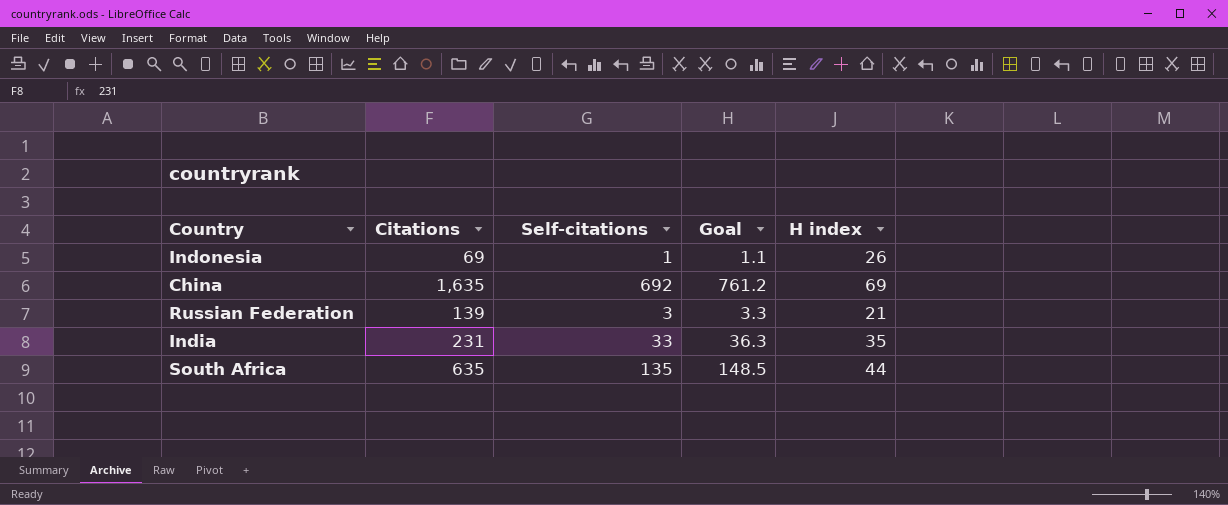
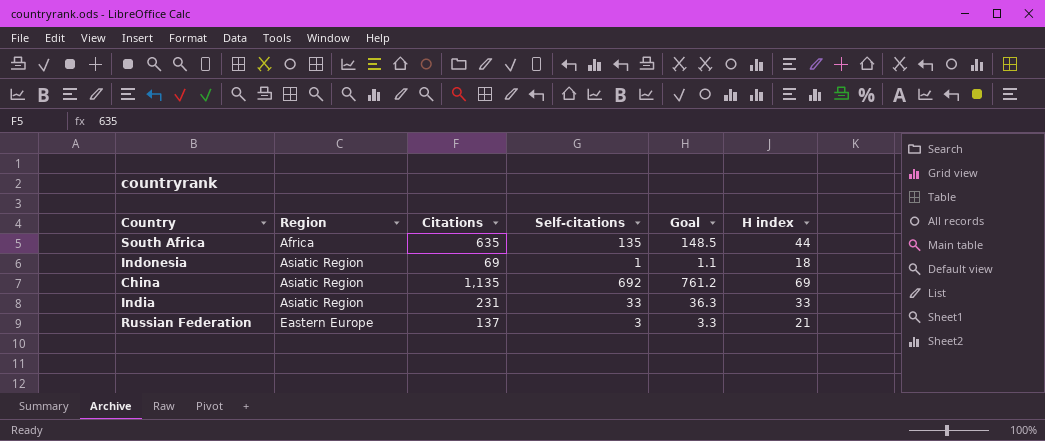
row order: none -> Region ascending
column Region | position: none -> 2
Indonesia | H index: 26 -> 18
China | Citations: 1,635 -> 1,135
India | H index: 35 -> 33
Russian Federation | Citations: 139 -> 137

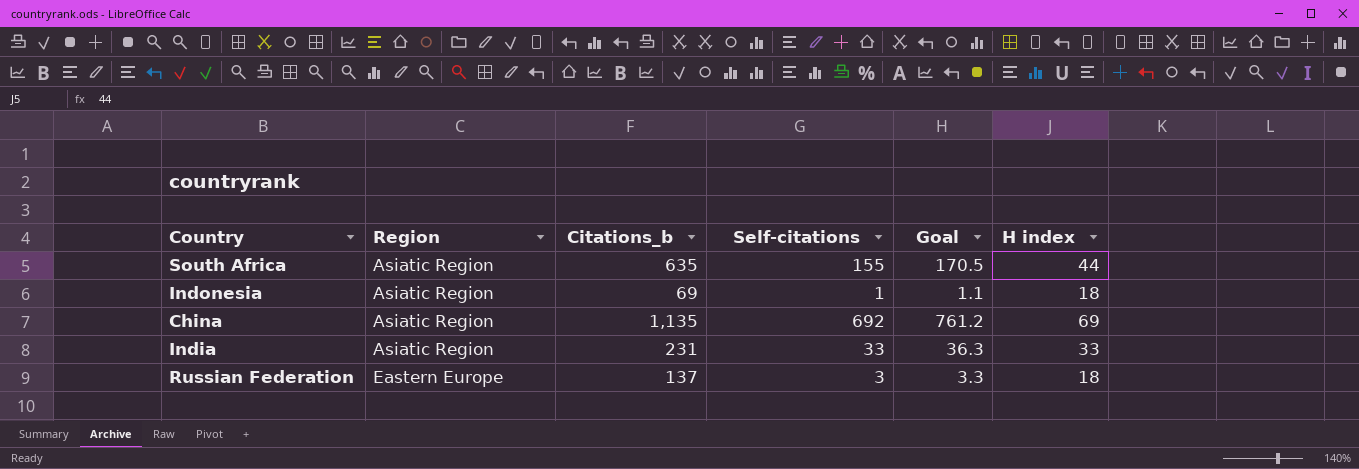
column name: Citations -> Citations_b
South Africa | Region: Africa -> Asiatic Region
South Africa | Self-citations: 135 -> 155
South Africa | Goal: 148.5 -> 170.5
Russian Federation | H index: 21 -> 18

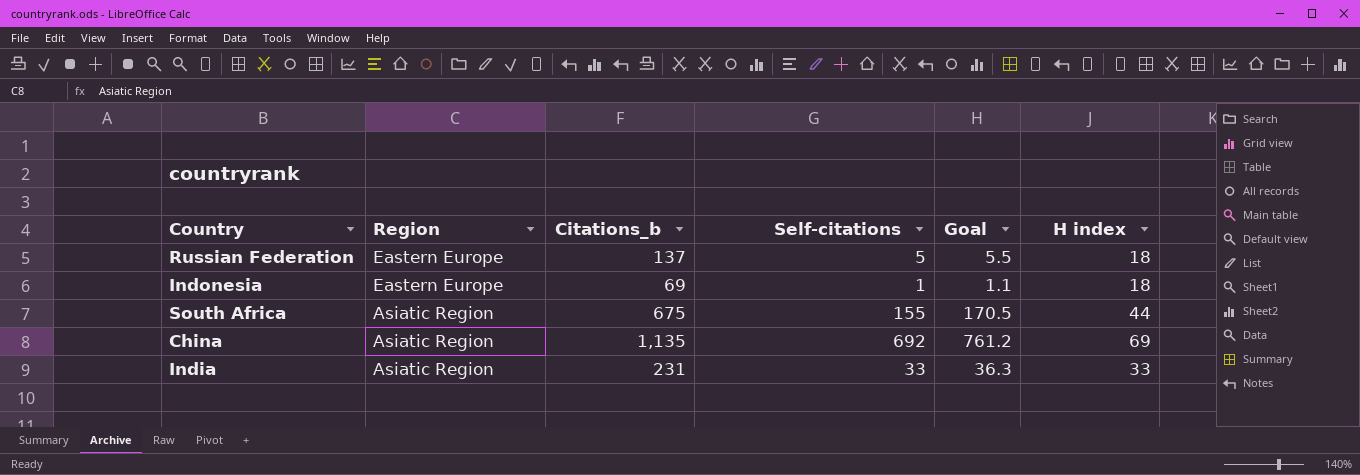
row order: Region ascending -> Region descending
Russian Federation | Self-citations: 3 -> 5
Russian Federation | Goal: 3.3 -> 5.5
Indonesia | Region: Asiatic Region -> Eastern Europe
South Africa | Citations_b: 635 -> 675

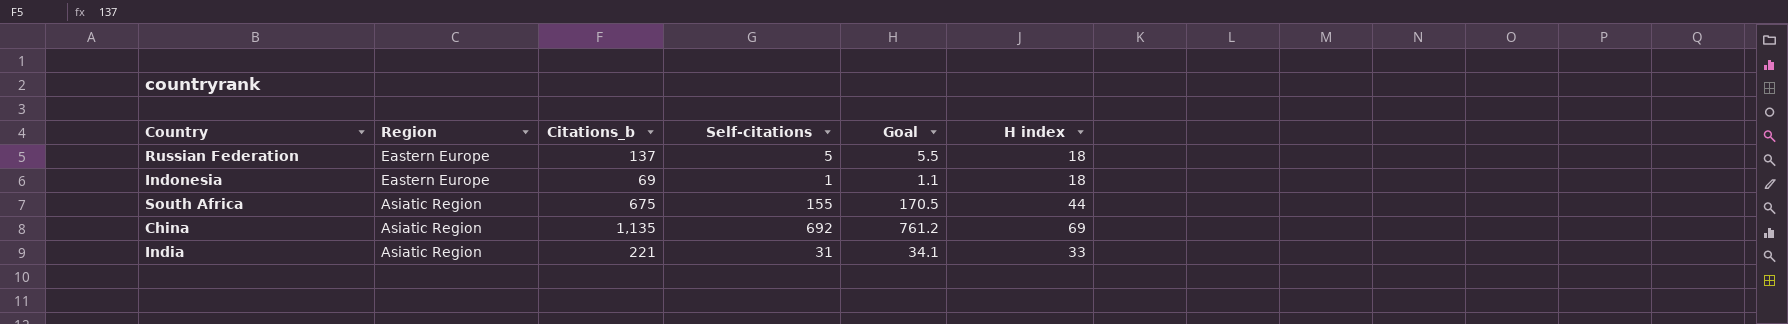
India | Citations_b: 231 -> 221
India | Self-citations: 33 -> 31
India | Goal: 36.3 -> 34.1

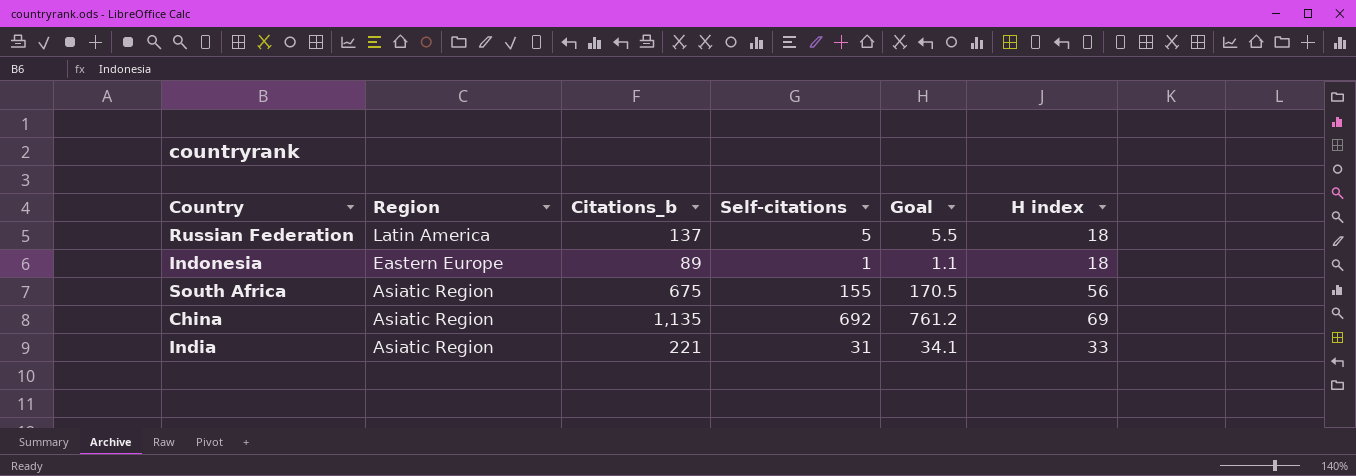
Russian Federation | Region: Eastern Europe -> Latin America
Indonesia | Citations_b: 69 -> 89
South Africa | H index: 44 -> 56

